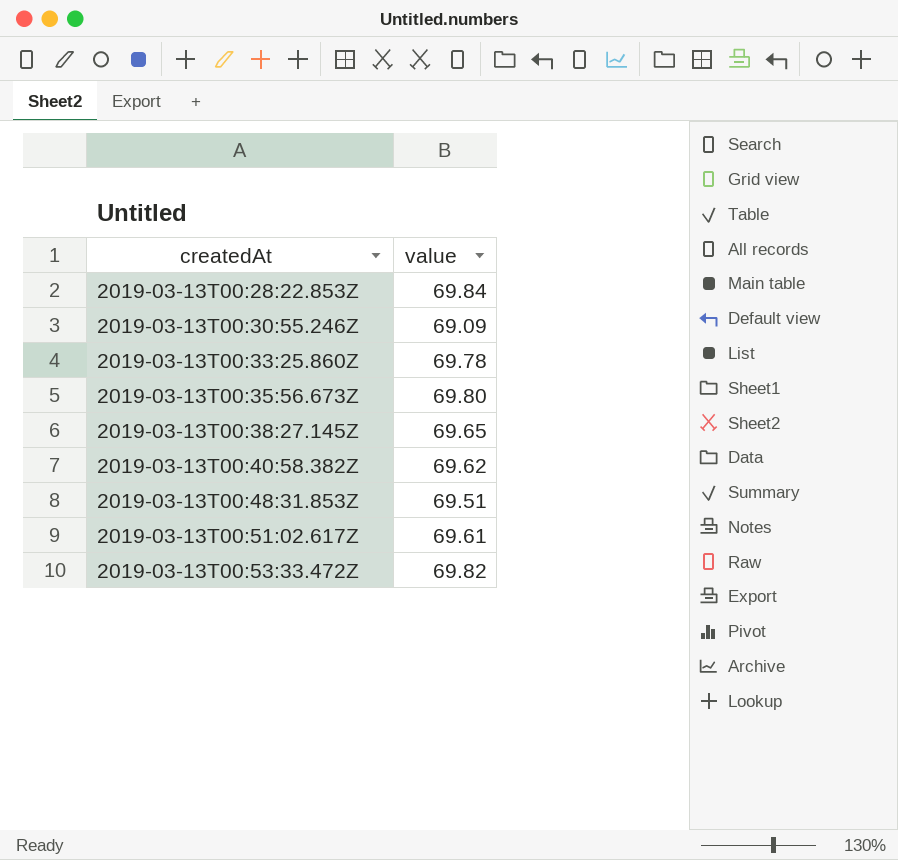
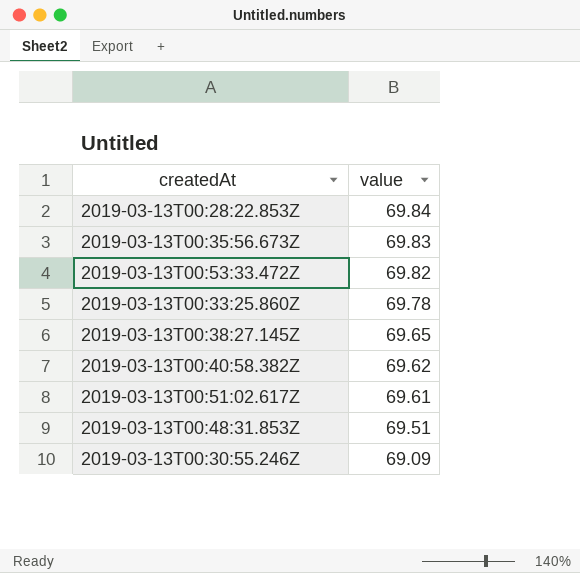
row order: createdAt ascending -> value descending
2019-03-13T00:35:56.673Z | value: 69.80 -> 69.83

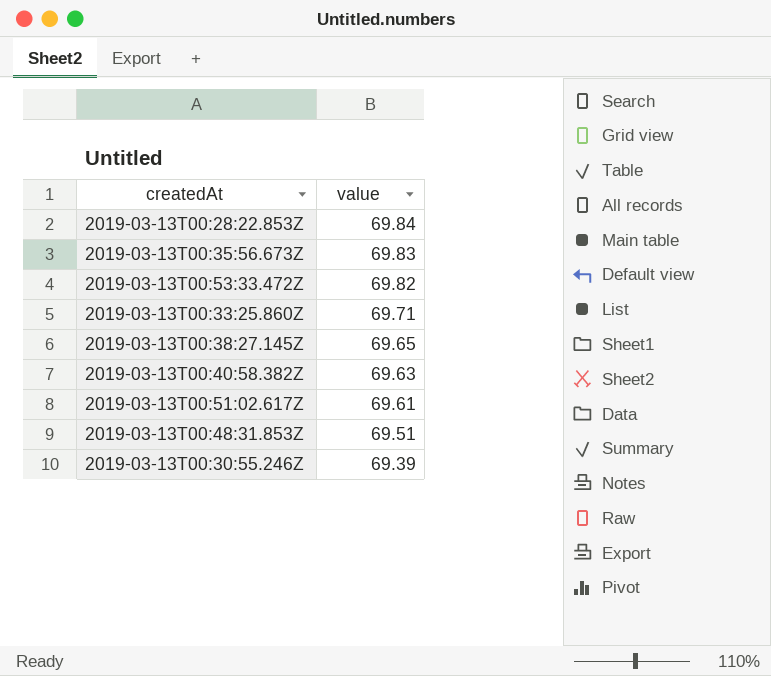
2019-03-13T00:33:25.860Z | value: 69.78 -> 69.71
2019-03-13T00:40:58.382Z | value: 69.62 -> 69.63
2019-03-13T00:30:55.246Z | value: 69.09 -> 69.39

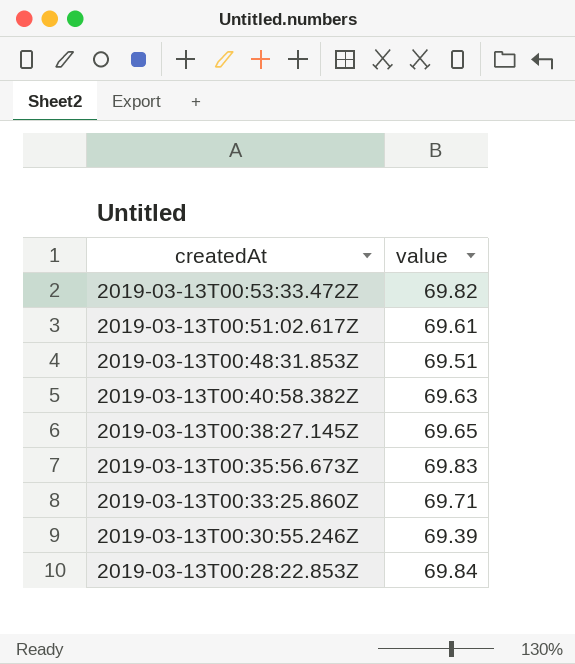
row order: value descending -> createdAt descending

